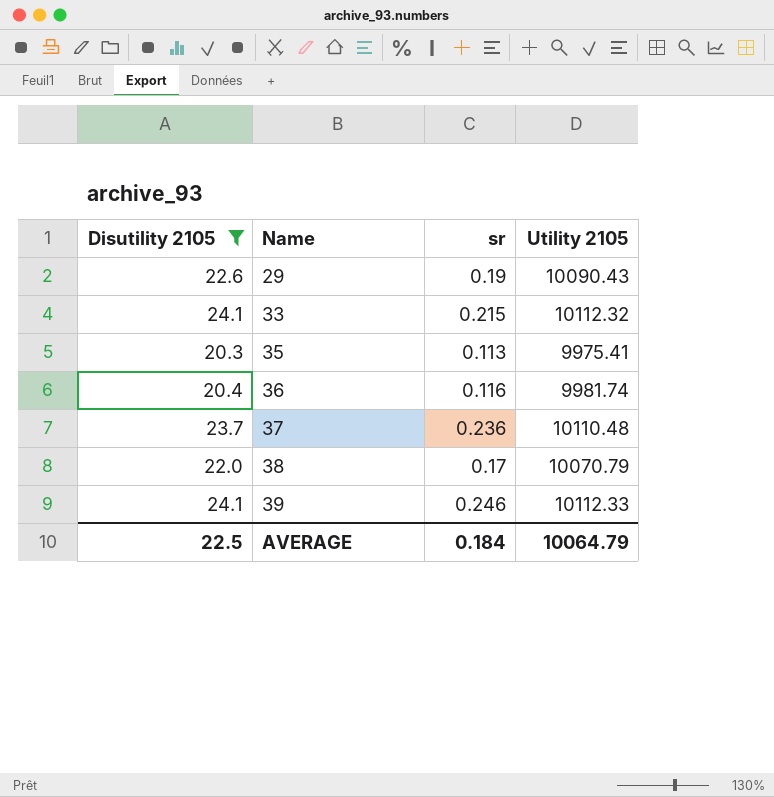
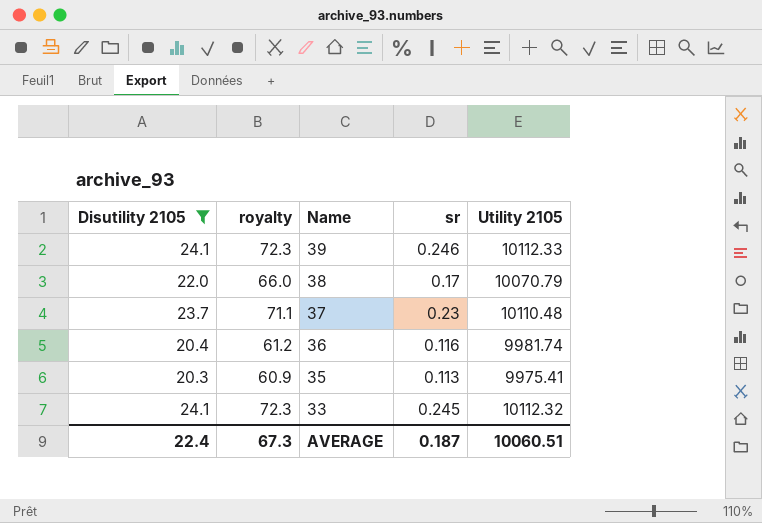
row order: Name ascending -> Name descending
column royalty | formula: none -> [Disutility 2105] * 3
row 29: 22.6 | 0.19 | 10090.43 -> none
37 | sr: 0.236 -> 0.23
33 | sr: 0.215 -> 0.245
AVERAGE | Disutility 2105: 22.5 -> 22.4
AVERAGE | sr: 0.184 -> 0.187
AVERAGE | Utility 2105: 10064.79 -> 10060.51

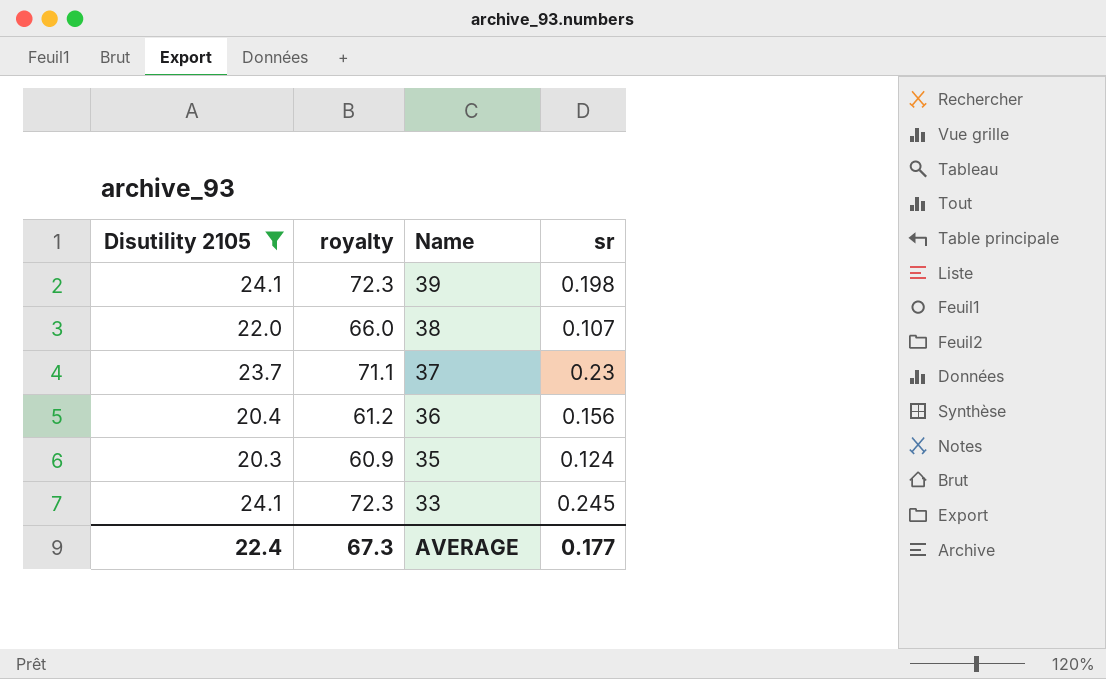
column Utility 2105 | position: 5 -> none
39 | sr: 0.246 -> 0.198
38 | sr: 0.17 -> 0.107
36 | sr: 0.116 -> 0.156
35 | sr: 0.113 -> 0.124
AVERAGE | sr: 0.187 -> 0.177

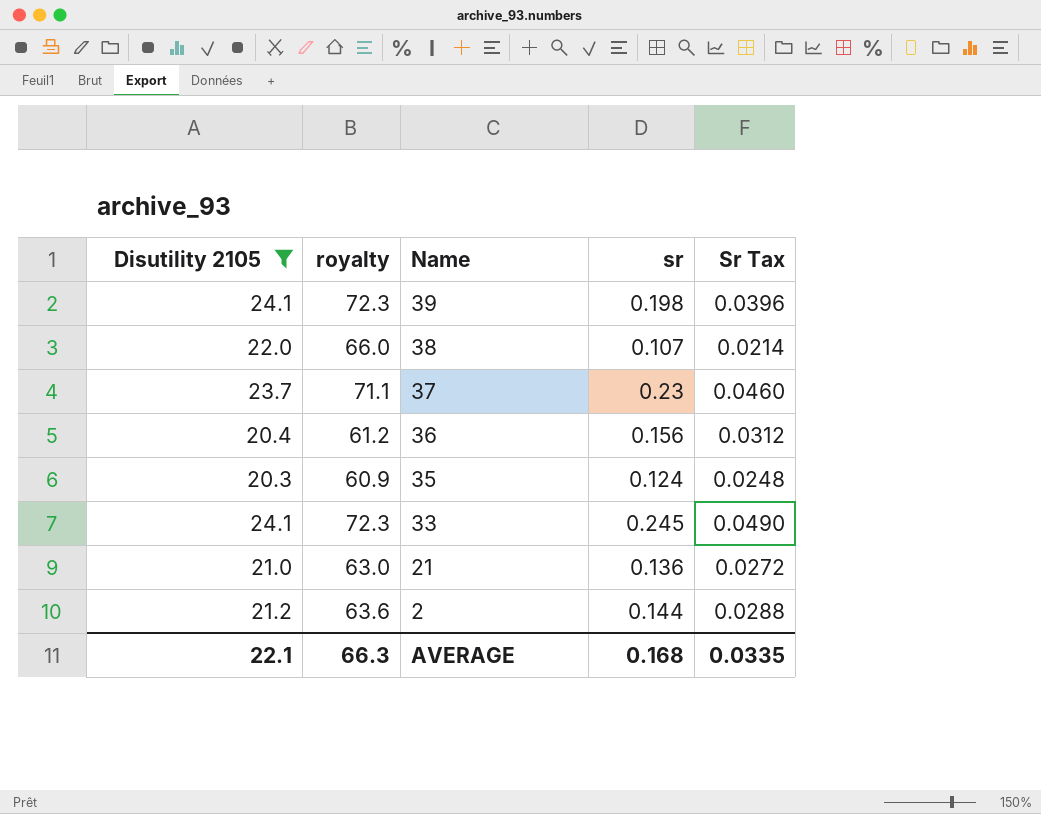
column Sr Tax | formula: none -> [sr] * 0.2
row 21: none -> 21.0 | 63.0 | 0.136 | 0.0272
row 2: none -> 21.2 | 63.6 | 0.144 | 0.0288
AVERAGE | Disutility 2105: 22.4 -> 22.1
AVERAGE | royalty: 67.3 -> 66.3
AVERAGE | sr: 0.177 -> 0.168

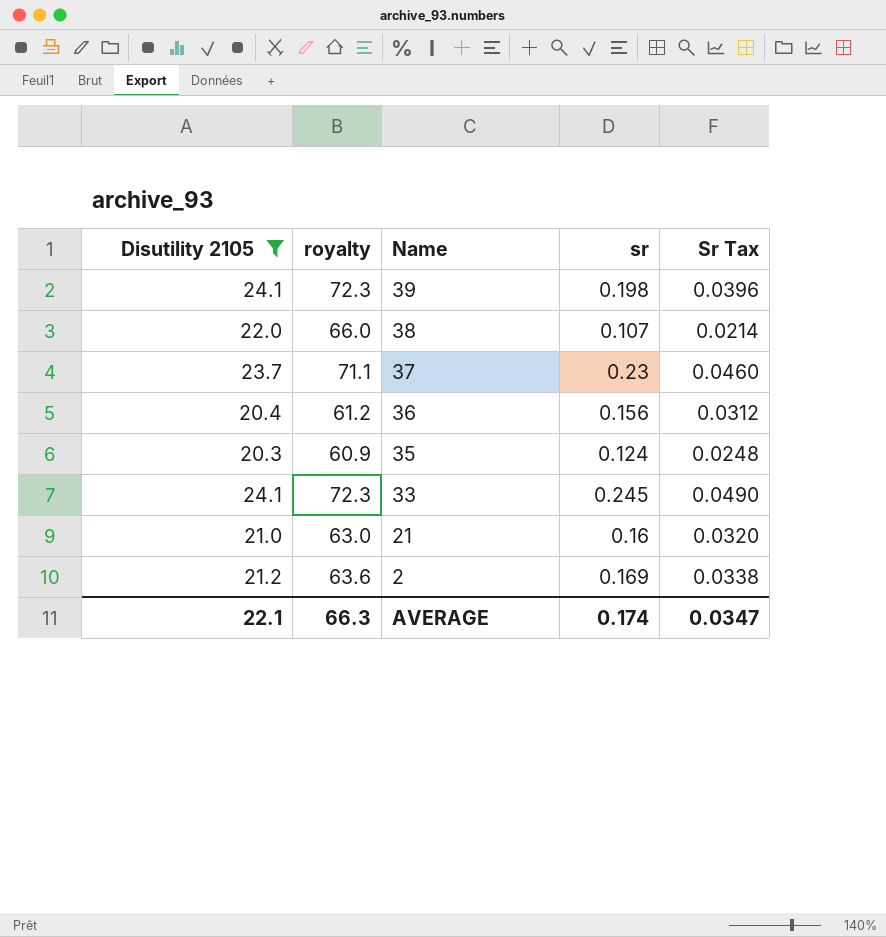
21 | sr: 0.136 -> 0.16
21 | Sr Tax: 0.0272 -> 0.0320
2 | sr: 0.144 -> 0.169
2 | Sr Tax: 0.0288 -> 0.0338
AVERAGE | sr: 0.168 -> 0.174
AVERAGE | Sr Tax: 0.0335 -> 0.0347

